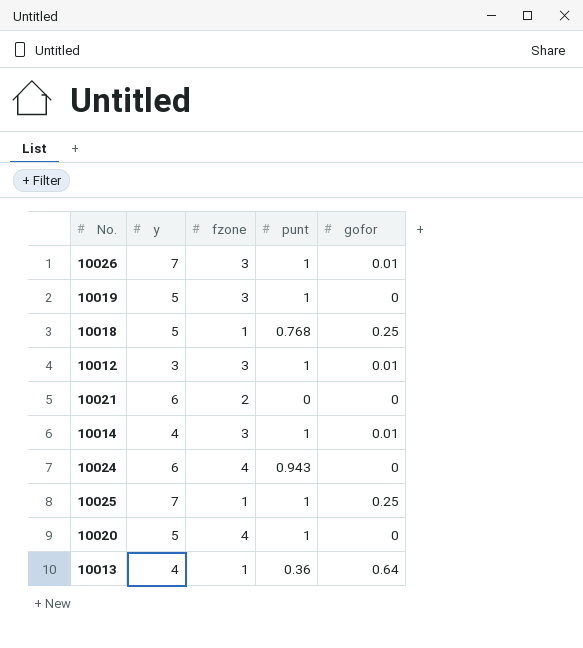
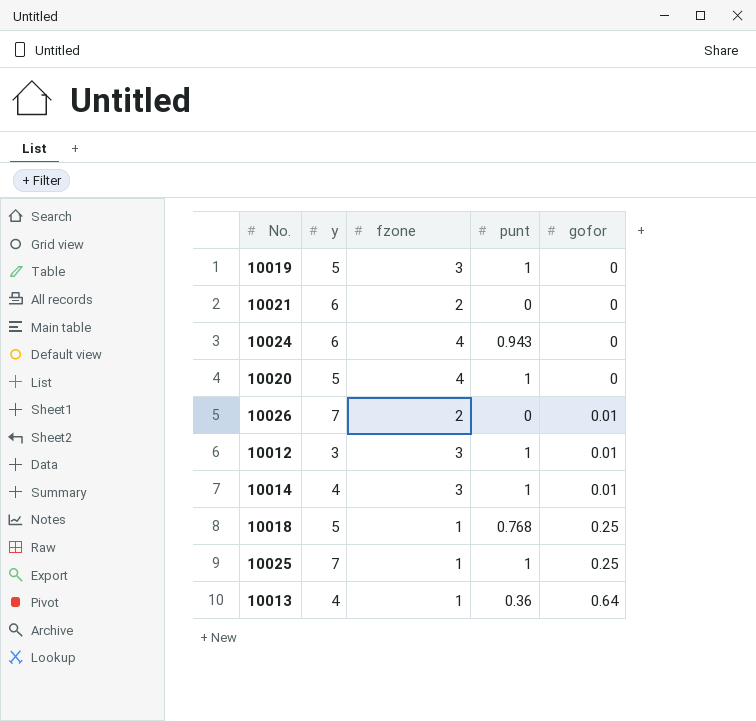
row order: none -> gofor ascending
10026 | fzone: 3 -> 2
10026 | punt: 1 -> 0

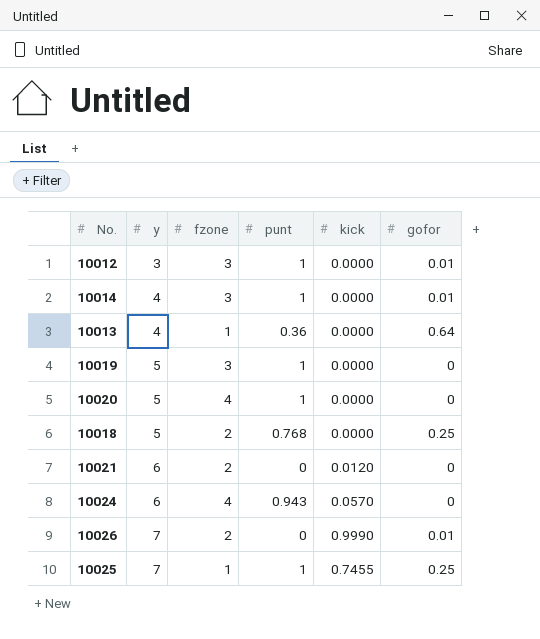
row order: gofor ascending -> y ascending
column kick | position: none -> 5
10018 | fzone: 1 -> 2

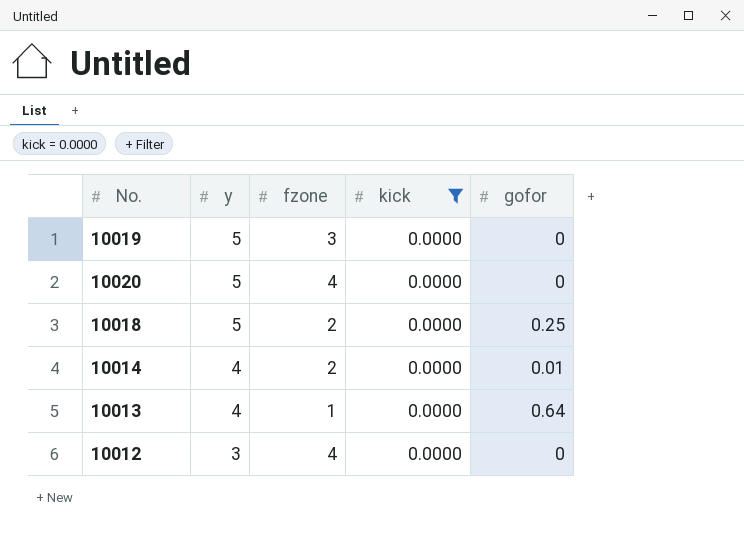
filter: none -> kick = 0.0000
row order: y ascending -> y descending
column punt | position: 4 -> none
10014 | fzone: 3 -> 2
10012 | fzone: 3 -> 4
10012 | gofor: 0.01 -> 0

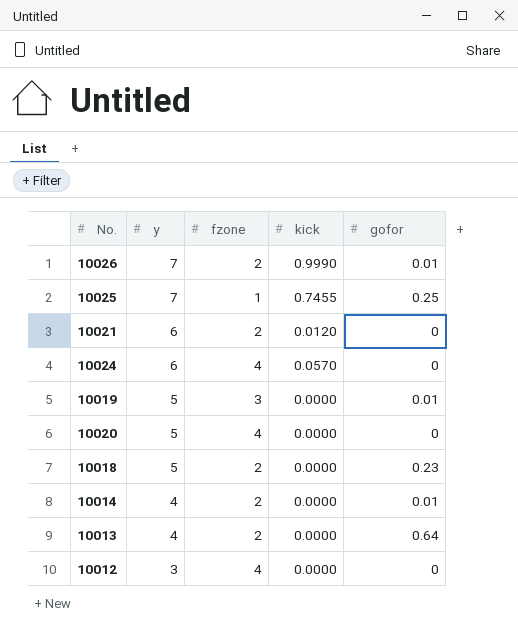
filter: kick = 0.0000 -> none
10019 | gofor: 0 -> 0.01
10018 | gofor: 0.25 -> 0.23
10013 | fzone: 1 -> 2

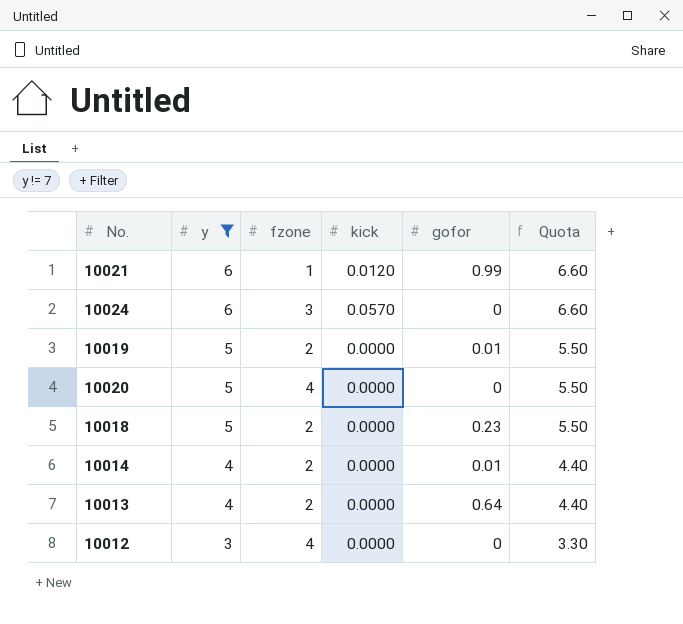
filter: none -> y != 7
column Quota | formula: none -> [y] * 1.1
10021 | fzone: 2 -> 1
10021 | gofor: 0 -> 0.99
10024 | fzone: 4 -> 3
10019 | fzone: 3 -> 2

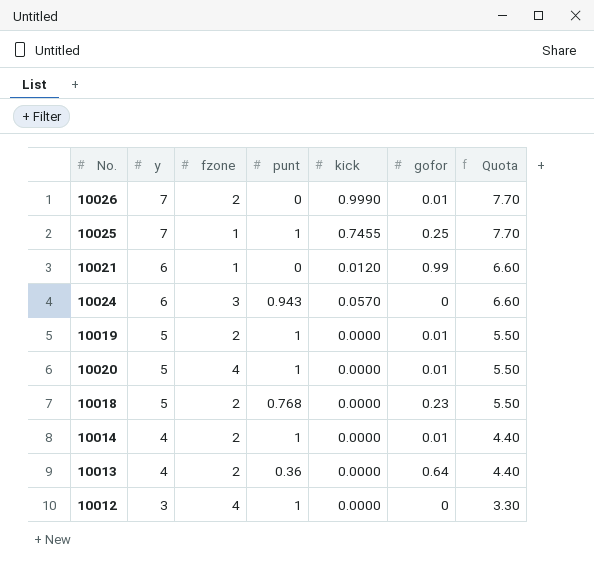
filter: y != 7 -> none
column punt | position: none -> 4
10020 | gofor: 0 -> 0.01

